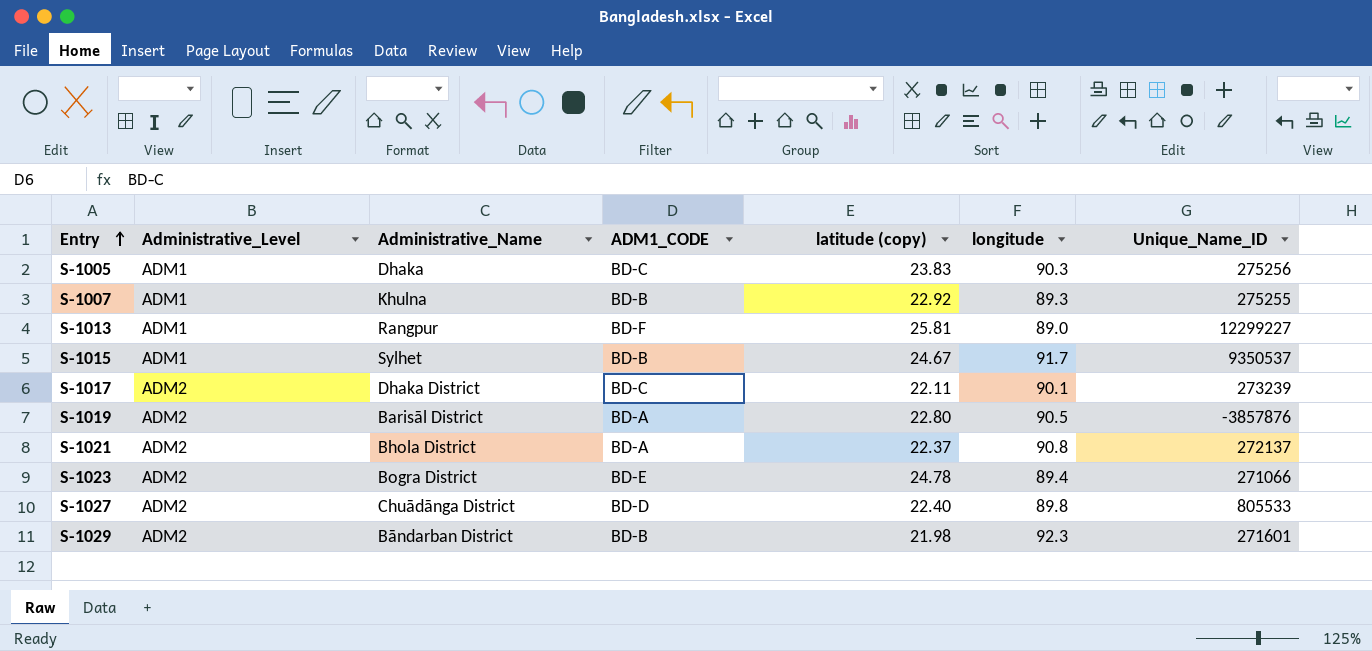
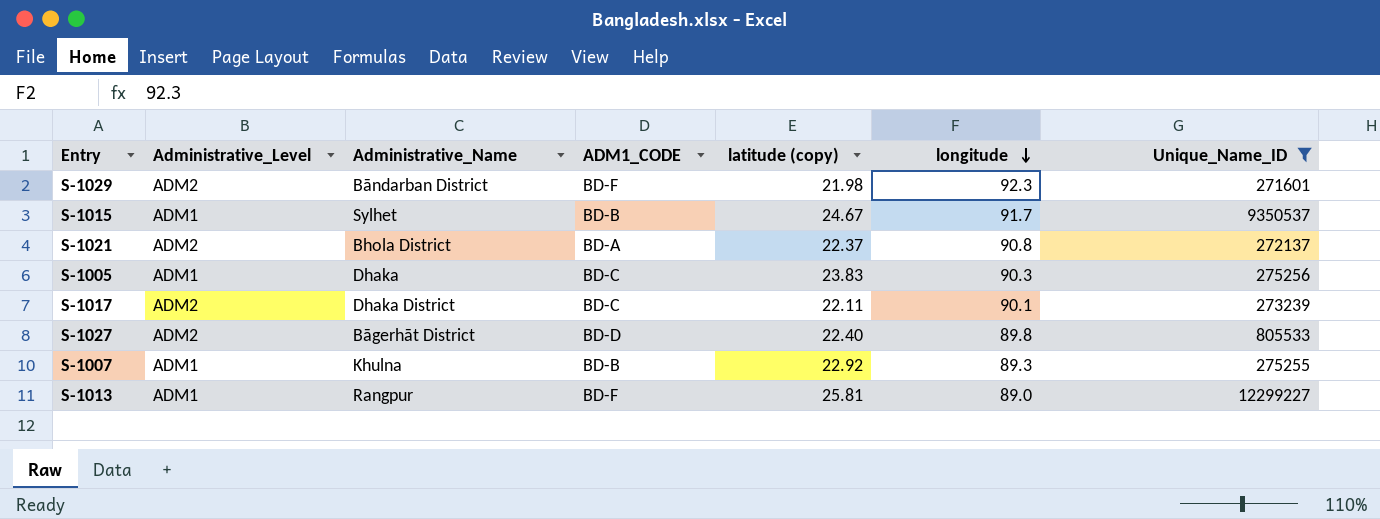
filter: none -> Unique_Name_ID >= 271601
row order: Entry ascending -> longitude descending
S-1029 | ADM1_CODE: BD-B -> BD-F
S-1027 | Administrative_Name: Chuādānga District -> Bāgerhāt District

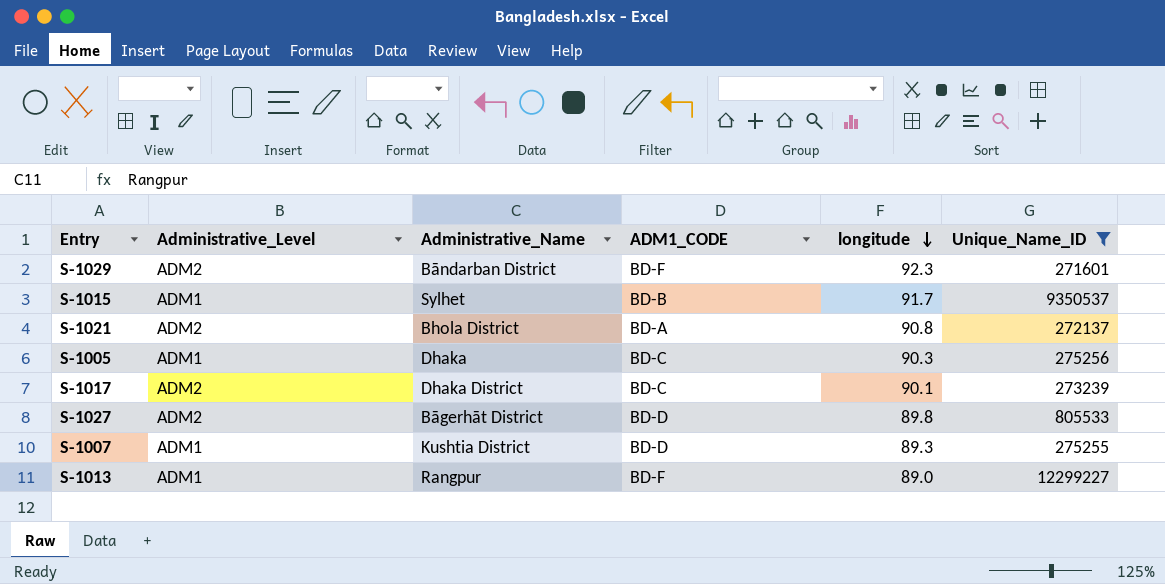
column latitude (copy) | position: 5 -> none
S-1007 | Administrative_Name: Khulna -> Kushtia District
S-1007 | ADM1_CODE: BD-B -> BD-D

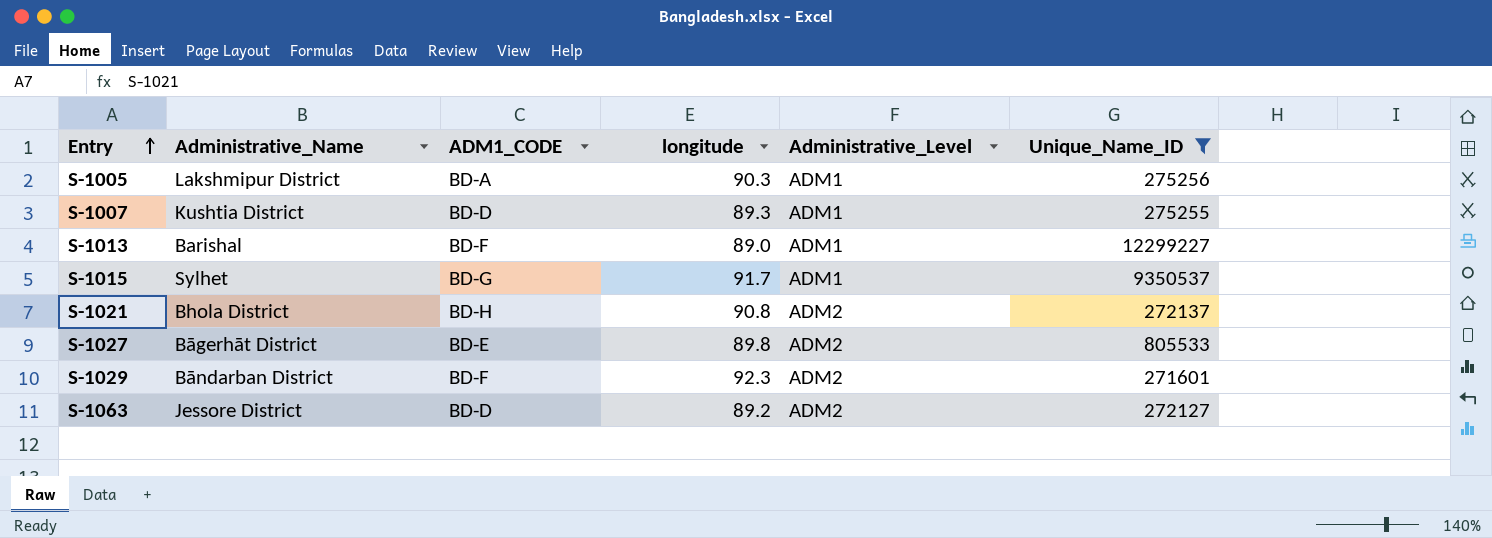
row order: longitude descending -> Entry ascending
column Administrative_Level | position: 2 -> 5
row S-1017: ADM2 | Dhaka District | BD-C | 90.1 | 273239 -> none
S-1005 | Administrative_Name: Dhaka -> Lakshmipur District
S-1005 | ADM1_CODE: BD-C -> BD-A
S-1013 | Administrative_Name: Rangpur -> Barishal
S-1015 | ADM1_CODE: BD-B -> BD-G
S-1021 | ADM1_CODE: BD-A -> BD-H
S-1027 | ADM1_CODE: BD-D -> BD-E
row S-1063: none -> Jessore District | BD-D | 89.2 | ADM2 | 272127

